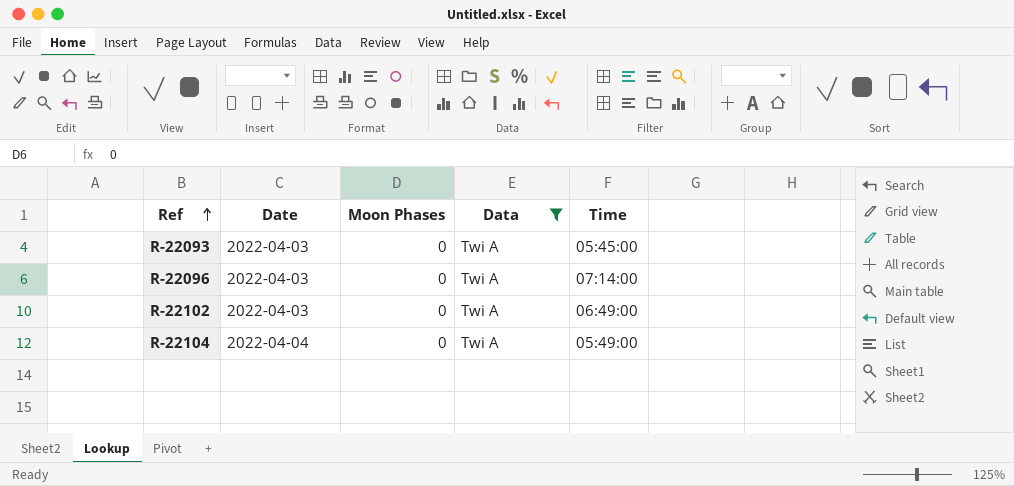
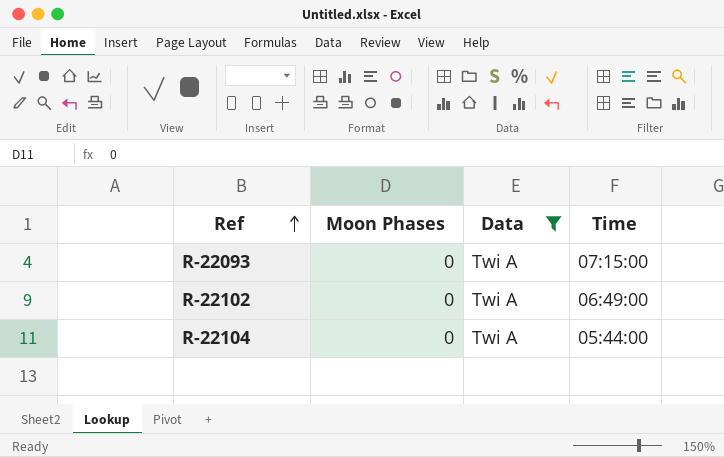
column Date | position: 2 -> none
row R-22096: 2022-04-03 | 0 | Twi A | 07:14:00 -> none
R-22093 | Time: 05:45:00 -> 07:15:00
R-22104 | Time: 05:49:00 -> 05:44:00

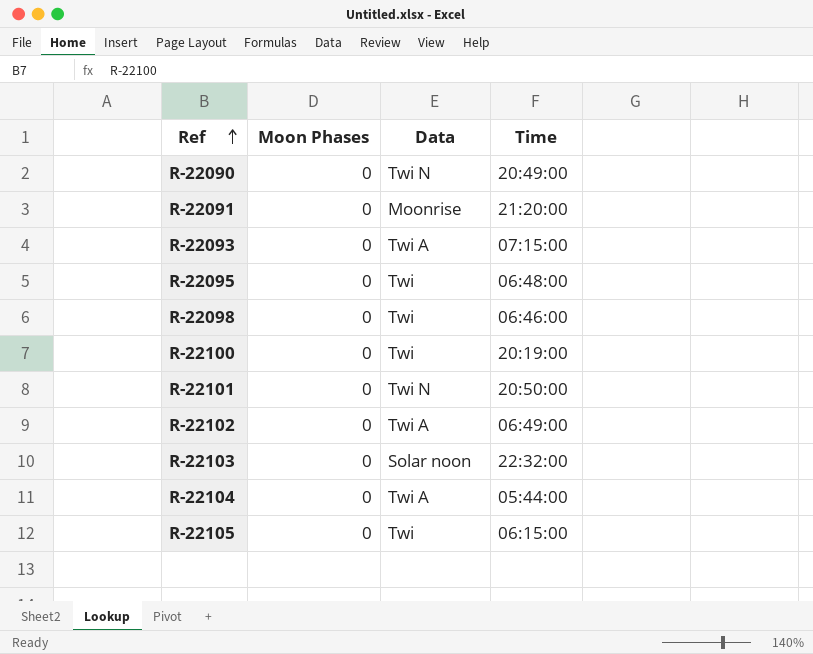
filter: Data = Twi A -> none

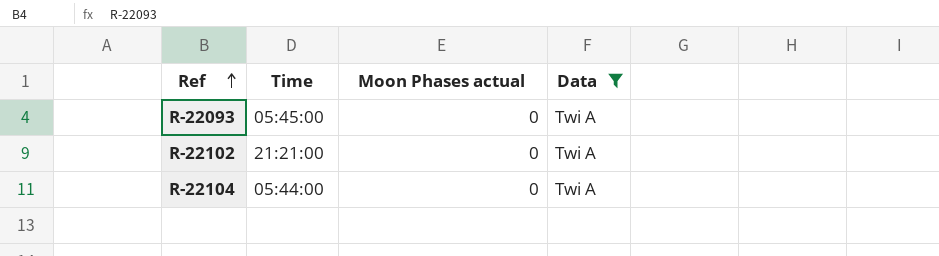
filter: none -> Data = Twi A
column Time | position: 4 -> 2
column name: Moon Phases -> Moon Phases actual
R-22093 | Time: 07:15:00 -> 05:45:00
R-22102 | Time: 06:49:00 -> 21:21:00

